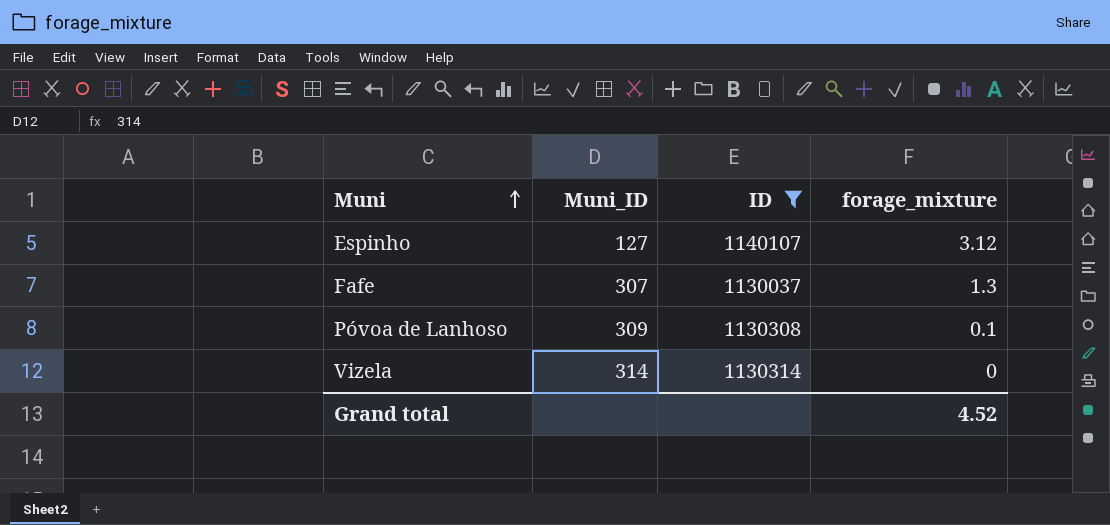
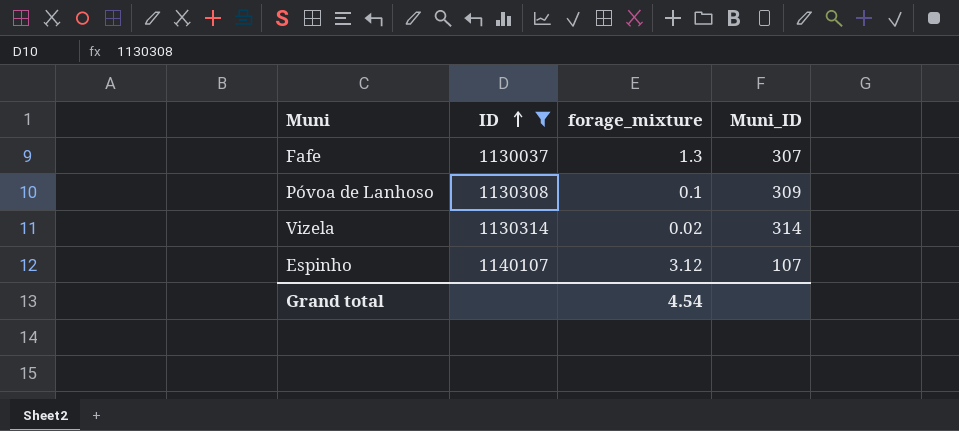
row order: Muni ascending -> ID ascending
column Muni_ID | position: 2 -> 4
Vizela | forage_mixture: 0 -> 0.02
Espinho | Muni_ID: 127 -> 107
Grand total | forage_mixture: 4.52 -> 4.54

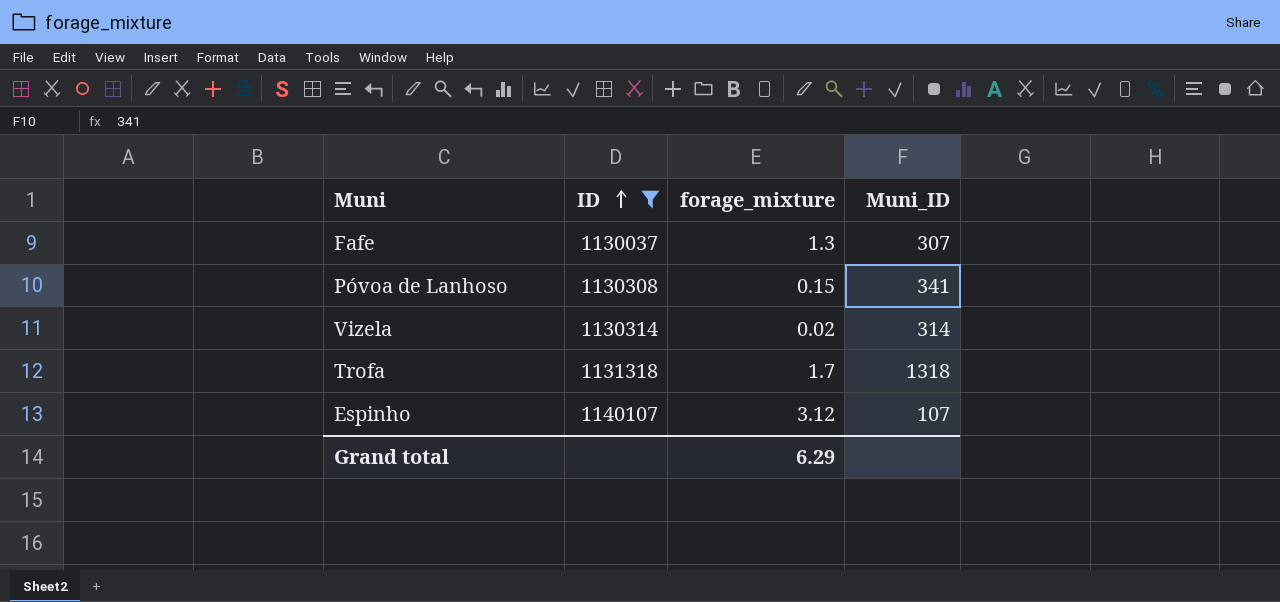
Póvoa de Lanhoso | forage_mixture: 0.1 -> 0.15
Póvoa de Lanhoso | Muni_ID: 309 -> 341
row Trofa: none -> 1131318 | 1.7 | 1318
Grand total | forage_mixture: 4.54 -> 6.29

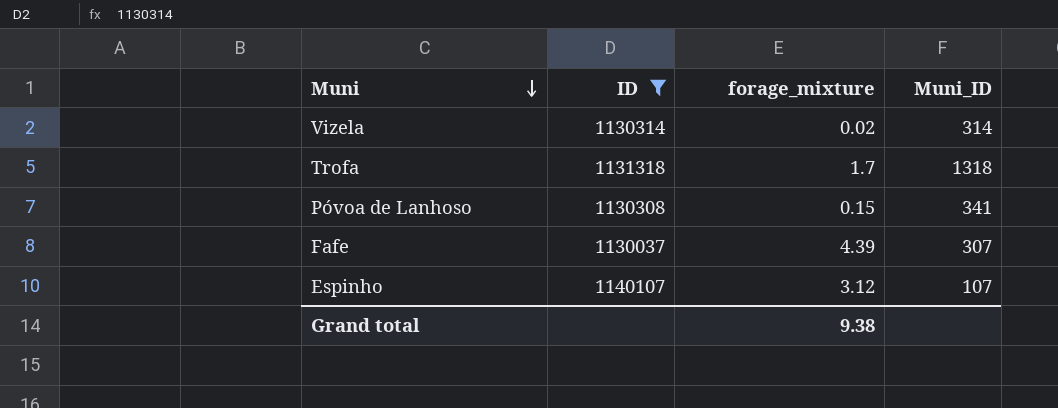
row order: ID ascending -> Muni descending
Fafe | forage_mixture: 1.3 -> 4.39
Grand total | forage_mixture: 6.29 -> 9.38

